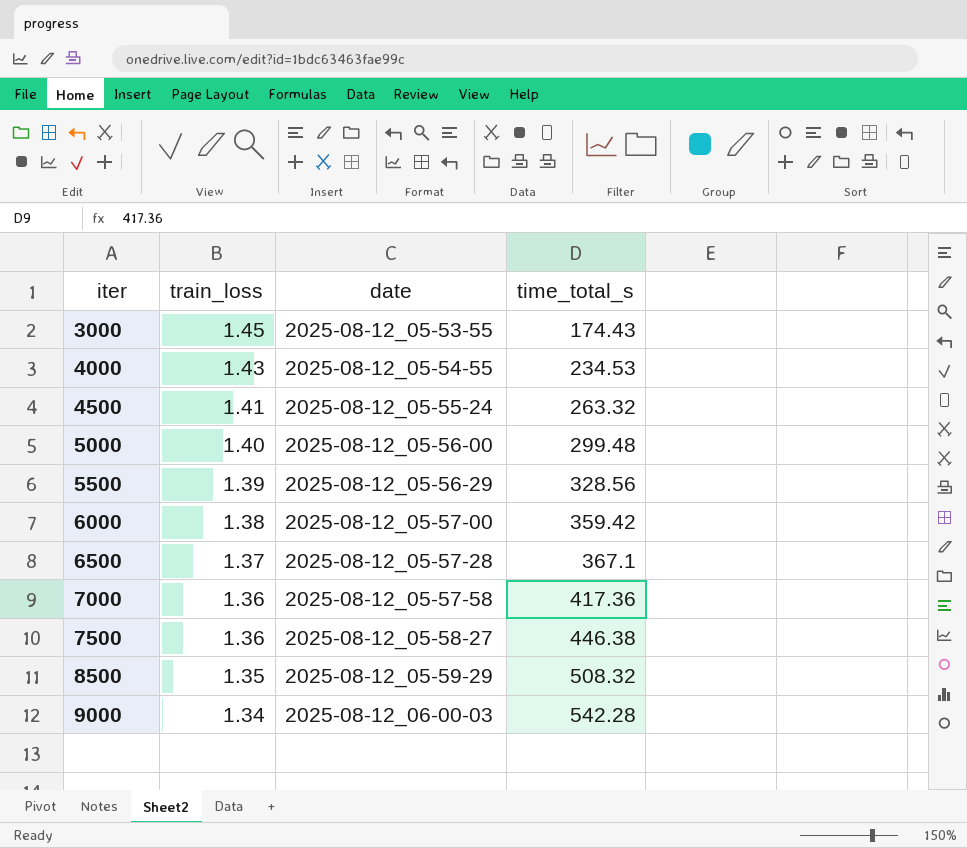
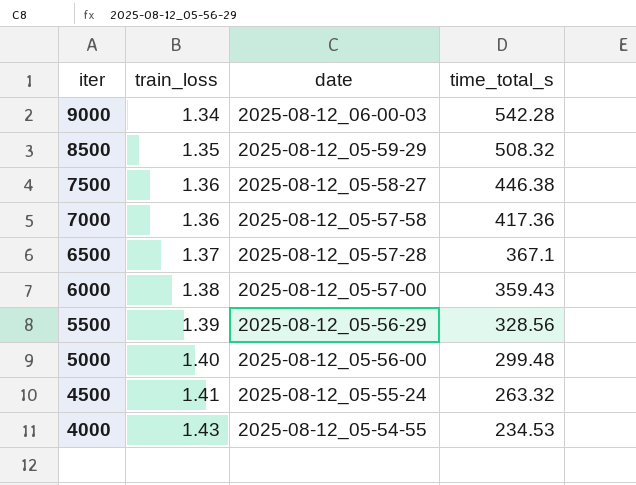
row order: iter ascending -> iter descending
row 3000: 1.45 | 2025-08-12_05-53-55 | 174.43 -> none
6000 | time_total_s: 359.42 -> 359.43

